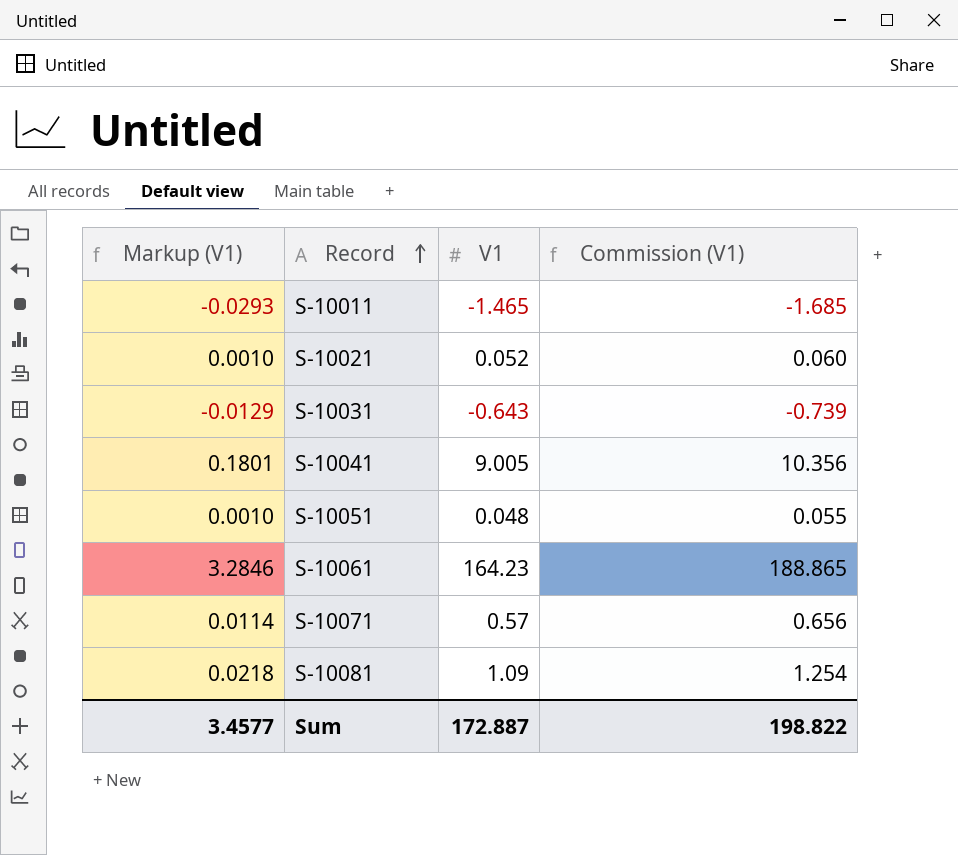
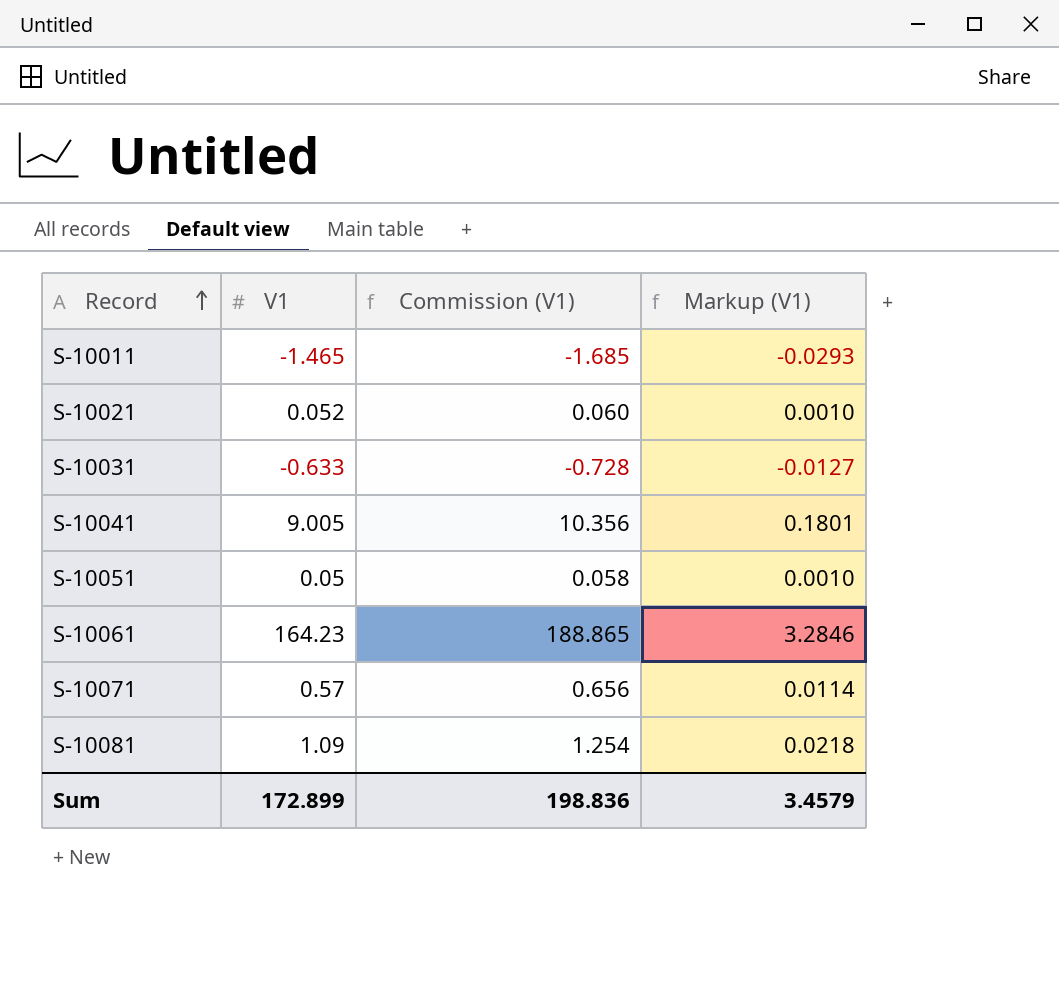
column Markup (V1) | position: 1 -> 4
S-10031 | V1: -0.643 -> -0.633
S-10031 | Commission (V1): -0.739 -> -0.728
S-10031 | Markup (V1): -0.0129 -> -0.0127
S-10051 | V1: 0.048 -> 0.05
S-10051 | Commission (V1): 0.055 -> 0.058
Sum | V1: 172.887 -> 172.899
Sum | Commission (V1): 198.822 -> 198.836
Sum | Markup (V1): 3.4577 -> 3.4579

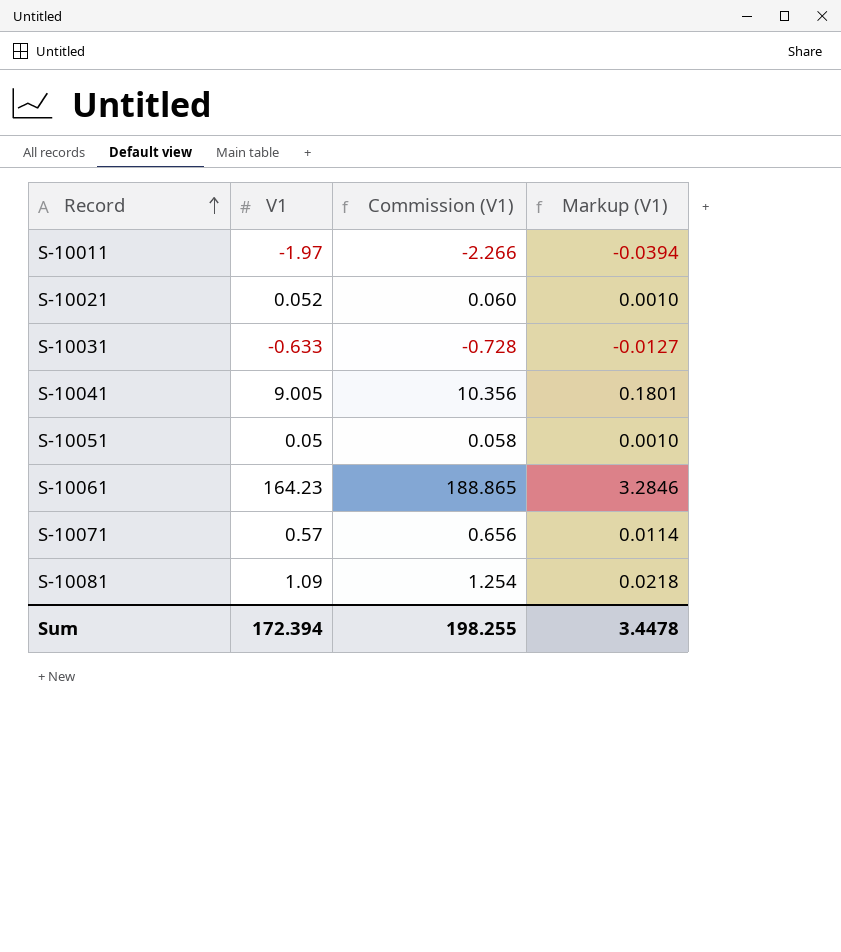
S-10011 | V1: -1.465 -> -1.97
S-10011 | Commission (V1): -1.685 -> -2.266
S-10011 | Markup (V1): -0.0293 -> -0.0394
Sum | V1: 172.899 -> 172.394
Sum | Commission (V1): 198.836 -> 198.255
Sum | Markup (V1): 3.4579 -> 3.4478

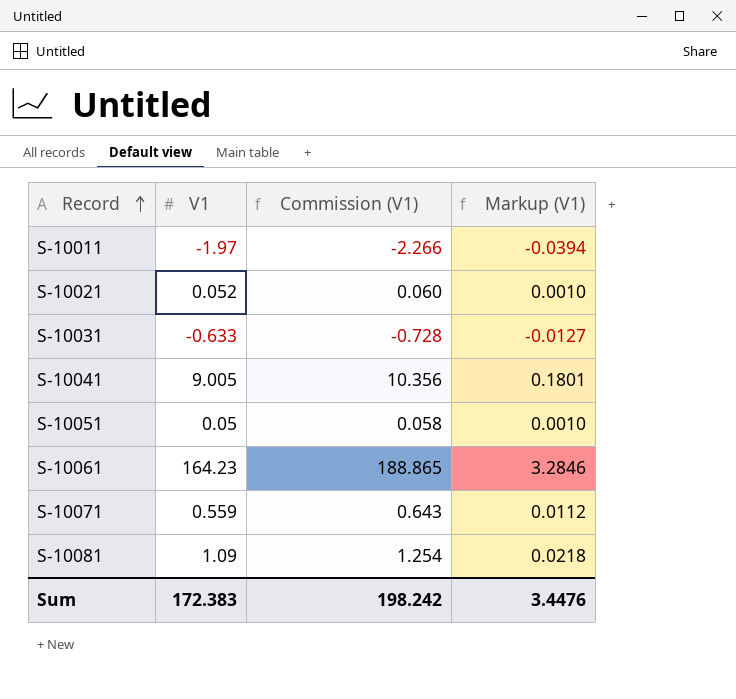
S-10071 | V1: 0.57 -> 0.559
S-10071 | Commission (V1): 0.656 -> 0.643
S-10071 | Markup (V1): 0.0114 -> 0.0112
Sum | V1: 172.394 -> 172.383
Sum | Commission (V1): 198.255 -> 198.242
Sum | Markup (V1): 3.4478 -> 3.4476

